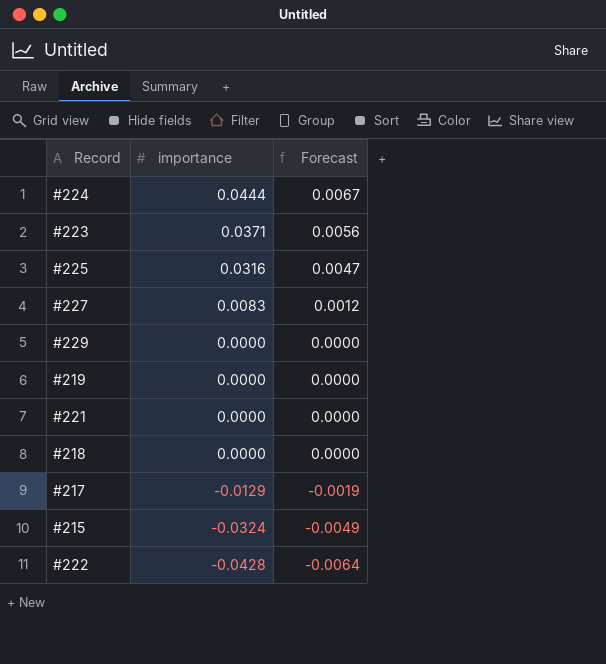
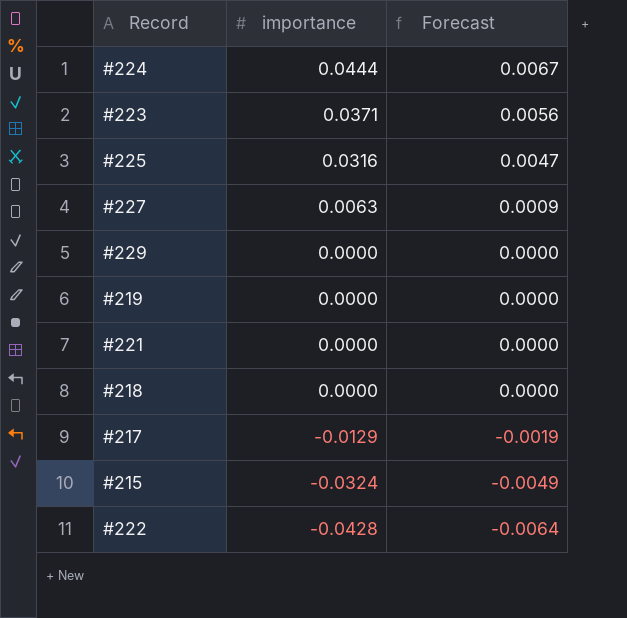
#227 | importance: 0.0083 -> 0.0063
#227 | Forecast: 0.0012 -> 0.0009

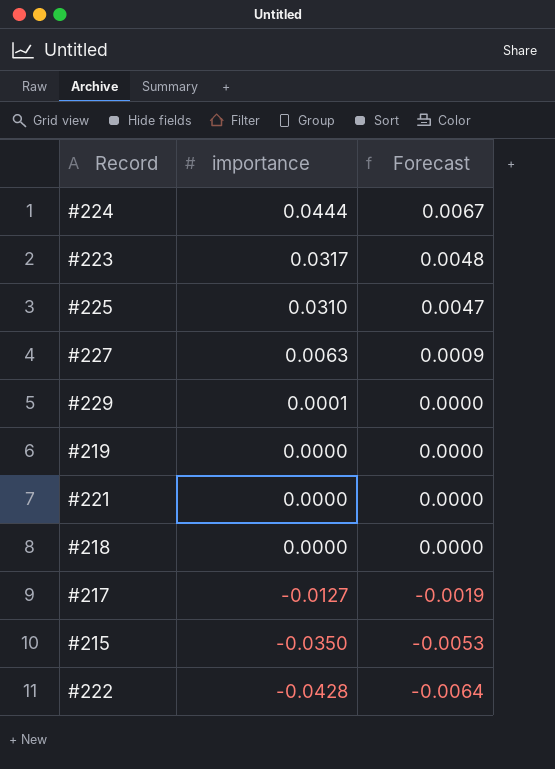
#223 | importance: 0.0371 -> 0.0317
#223 | Forecast: 0.0056 -> 0.0048
#225 | importance: 0.0316 -> 0.0310
#229 | importance: 0.0000 -> 0.0001
#217 | importance: -0.0129 -> -0.0127
#215 | importance: -0.0324 -> -0.0350
#215 | Forecast: -0.0049 -> -0.0053

